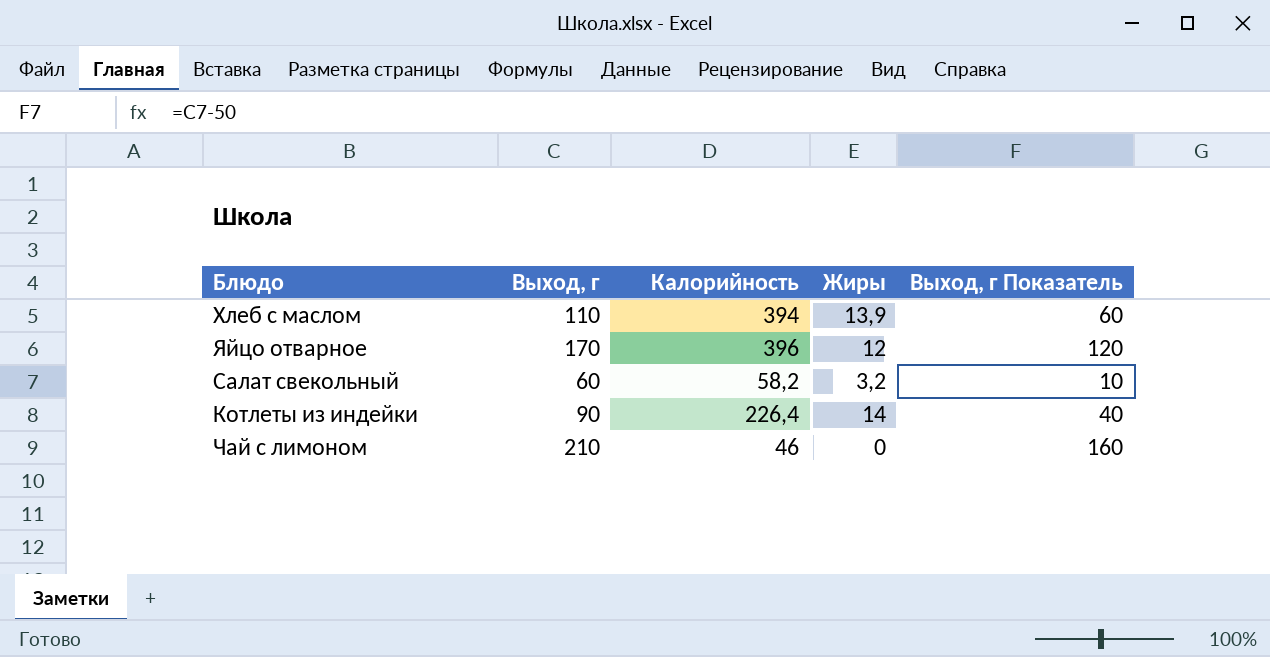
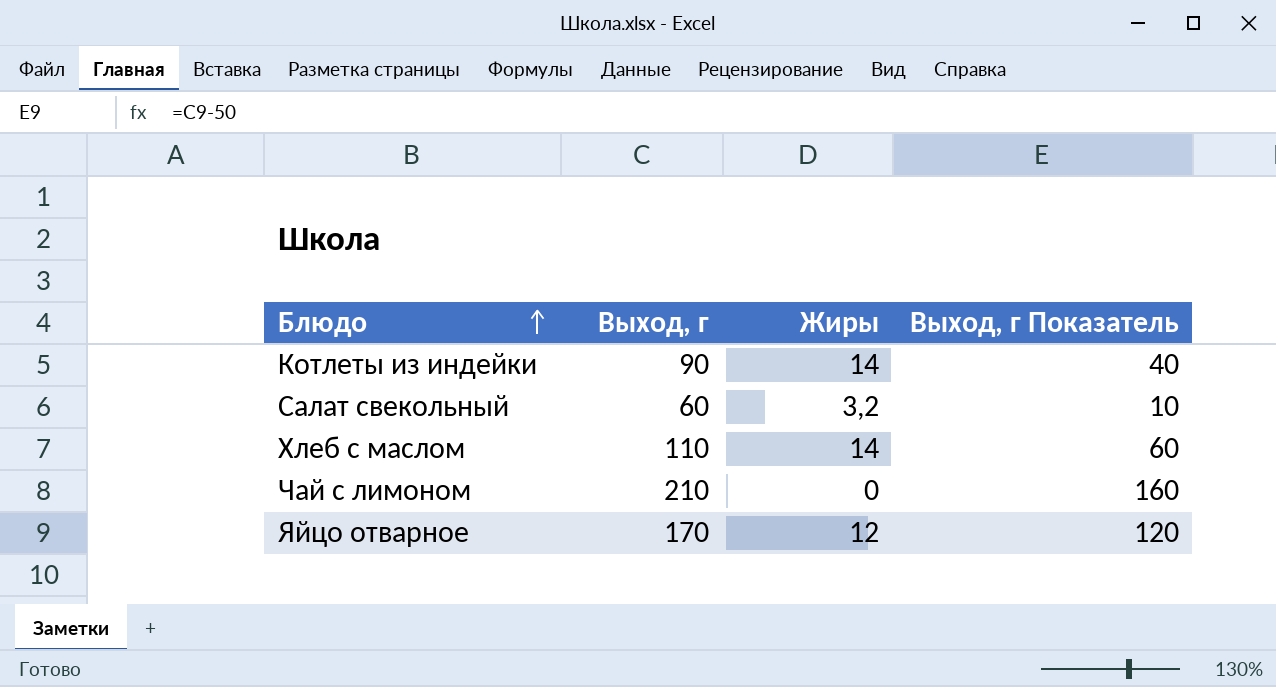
row order: none -> Блюдо ascending
column Калорийность | position: 3 -> none
Хлеб с маслом | Жиры: 13,9 -> 14

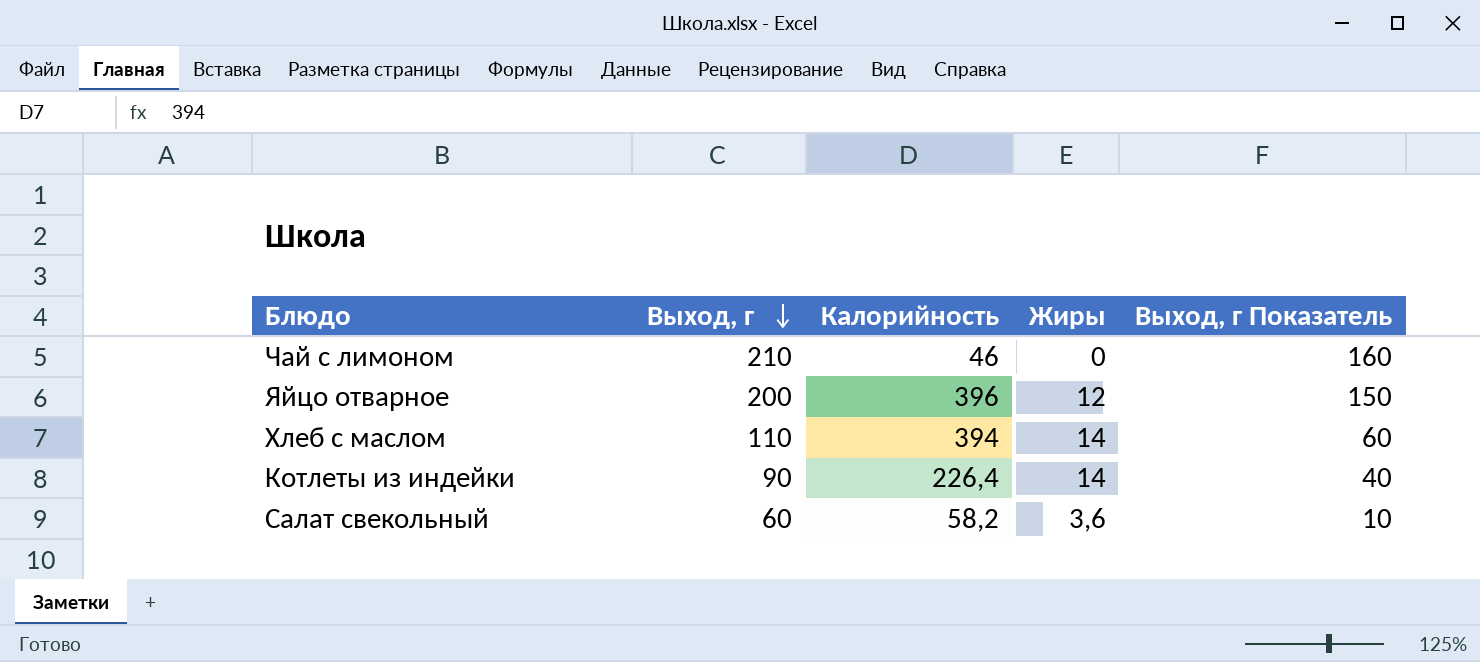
row order: Блюдо ascending -> Выход, г descending
column Калорийность | position: none -> 3
Яйцо отварное | Выход, г: 170 -> 200
Яйцо отварное | Выход, г Показатель: 120 -> 150
Салат свекольный | Жиры: 3,2 -> 3,6

